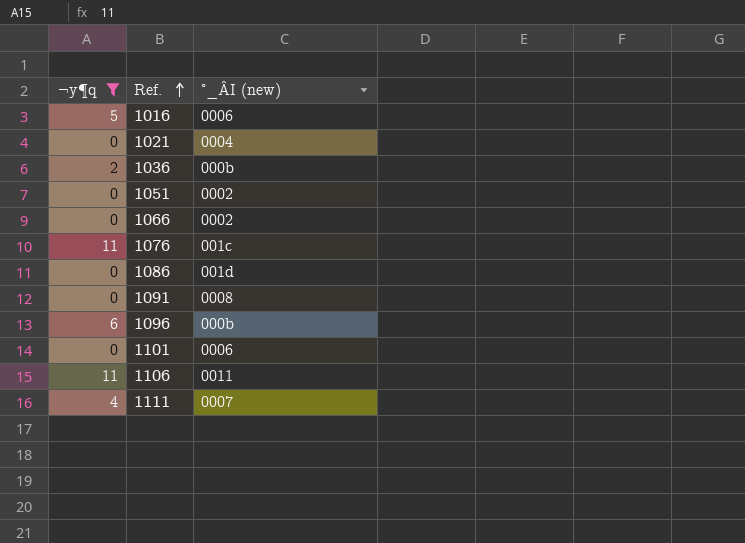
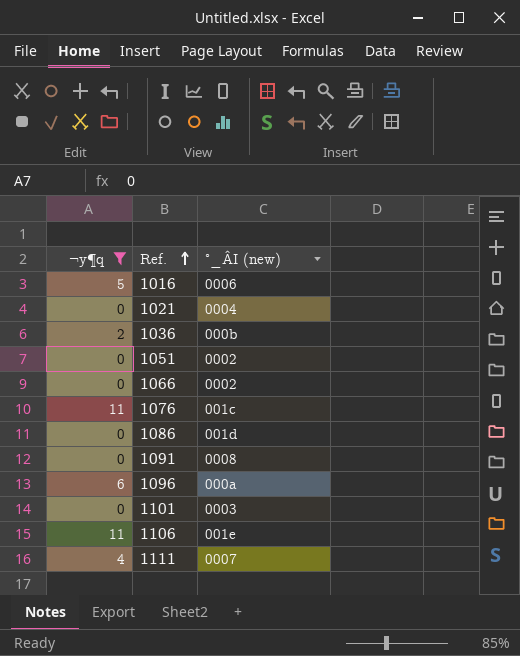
1096 | °_ÂI (new): 000b -> 000a
1101 | °_ÂI (new): 0006 -> 0003
1106 | °_ÂI (new): 0011 -> 001e

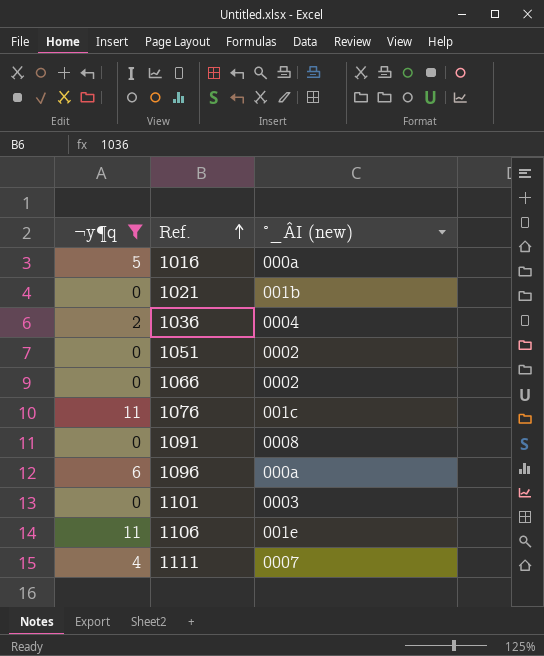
row 1086: 0 | 001d -> none
1016 | °_ÂI (new): 0006 -> 000a
1021 | °_ÂI (new): 0004 -> 001b
1036 | °_ÂI (new): 000b -> 0004

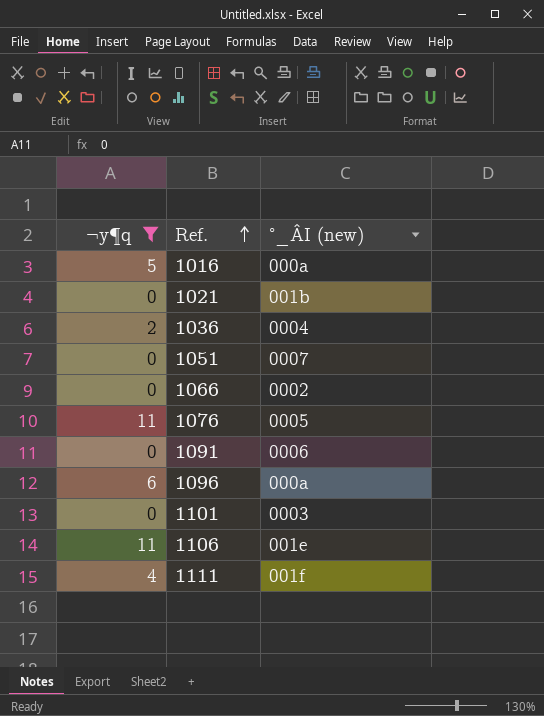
1051 | °_ÂI (new): 0002 -> 0007
1076 | °_ÂI (new): 001c -> 0005
1091 | °_ÂI (new): 0008 -> 0006
1111 | °_ÂI (new): 0007 -> 001f

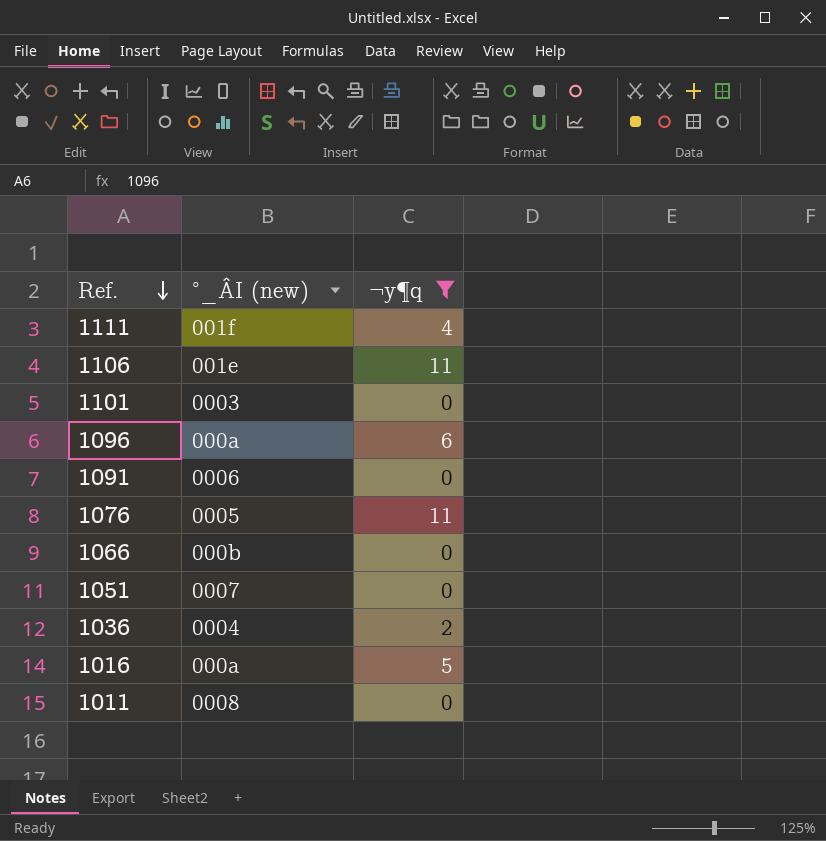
row order: Ref. ascending -> Ref. descending
column ¬y¶q | position: 1 -> 3
row 1021: 0 | 001b -> none
1066 | °_ÂI (new): 0002 -> 000b
row 1011: none -> 0008 | 0

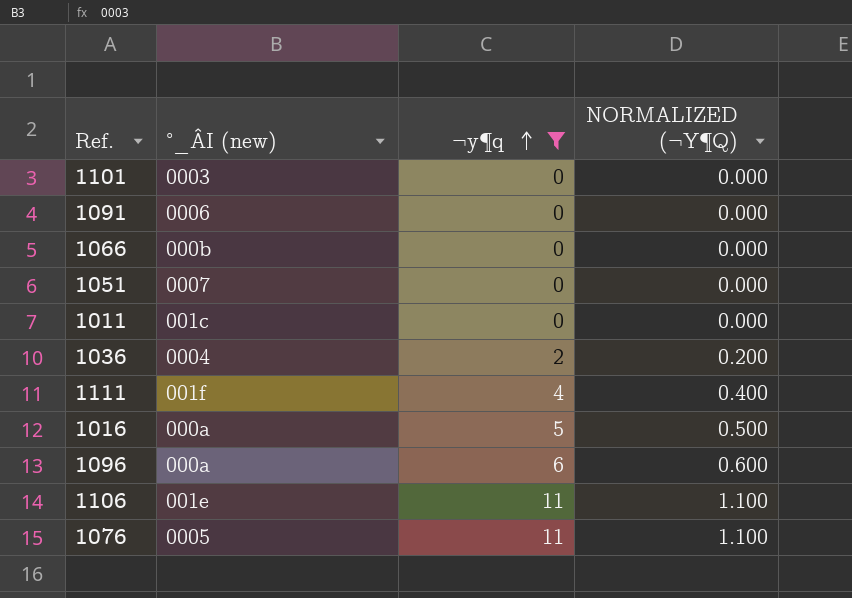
row order: Ref. descending -> ¬y¶q ascending
column NORMALIZED (¬Y¶Q) | formula: none -> [¬y¶q] * 0.1
1011 | °_ÂI (new): 0008 -> 001c

